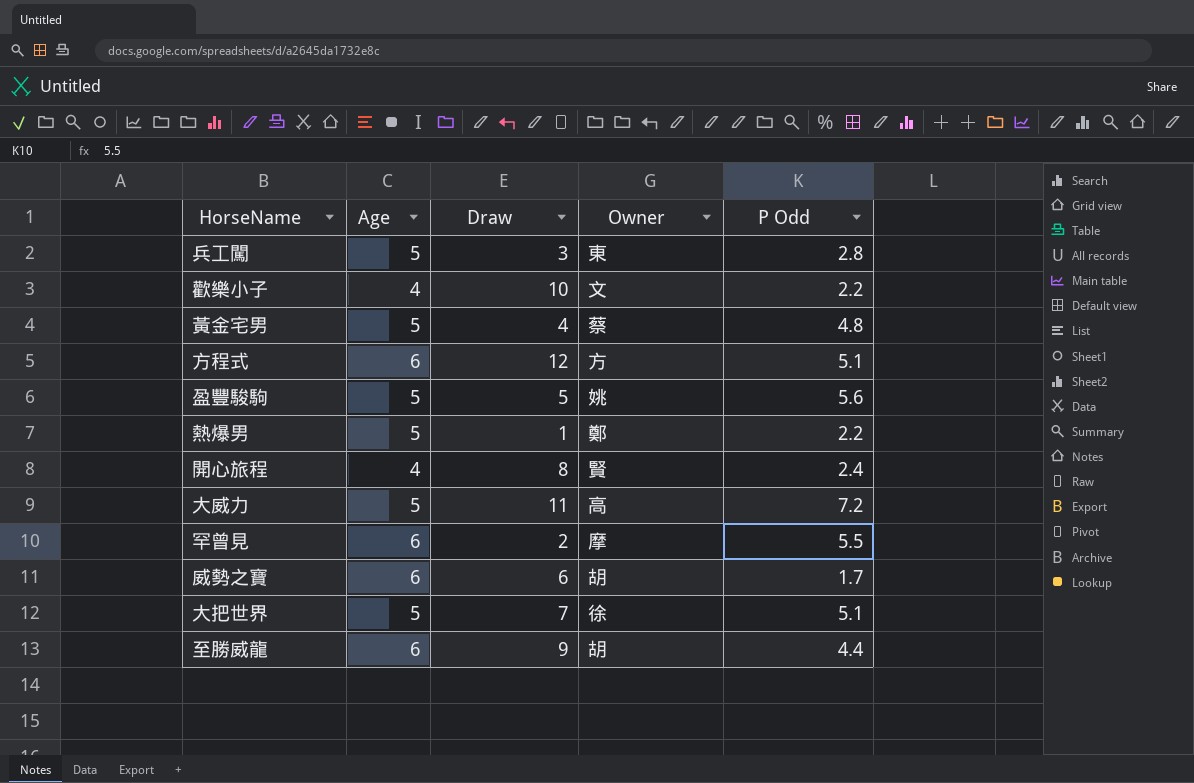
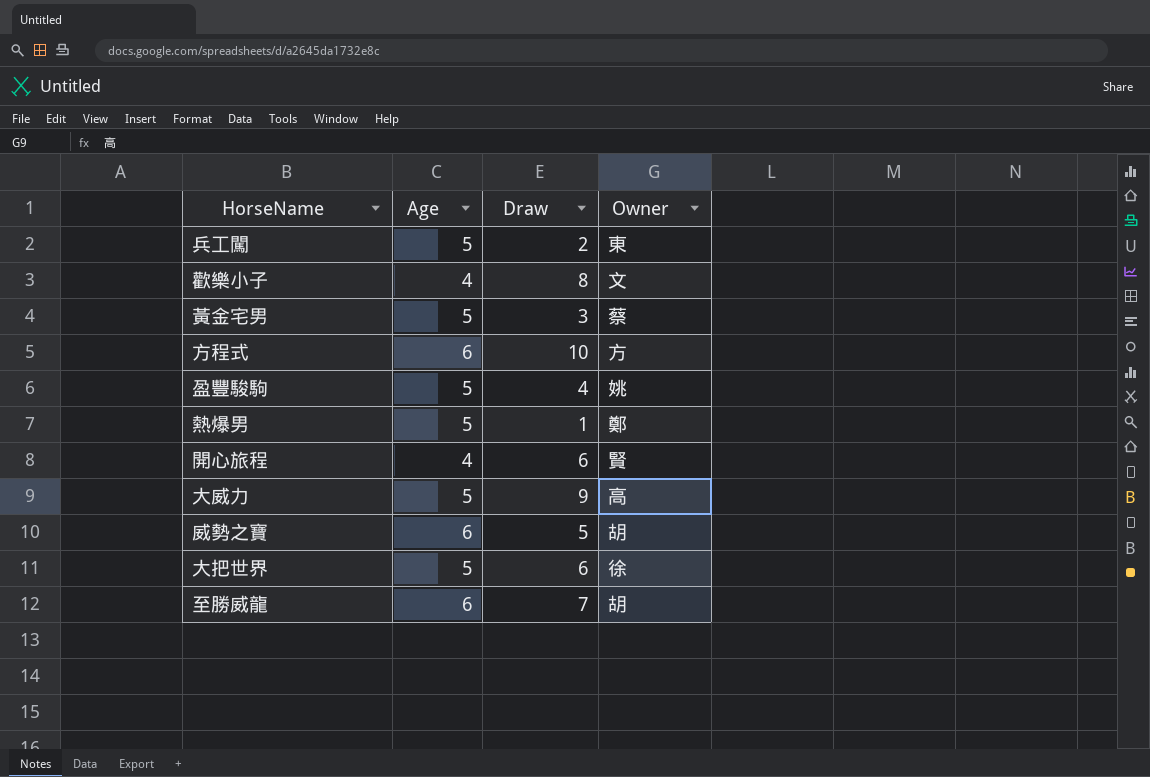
column P Odd | position: 5 -> none
row 罕曾見: 6 | 2 | 摩 | 5.5 -> none
兵工闖 | Draw: 3 -> 2
歡樂小子 | Draw: 10 -> 8
黃金宅男 | Draw: 4 -> 3
方程式 | Draw: 12 -> 10
盈豐駿駒 | Draw: 5 -> 4
開心旅程 | Draw: 8 -> 6
大威力 | Draw: 11 -> 9
威勢之寶 | Draw: 6 -> 5
大把世界 | Draw: 7 -> 6
至勝威龍 | Draw: 9 -> 7

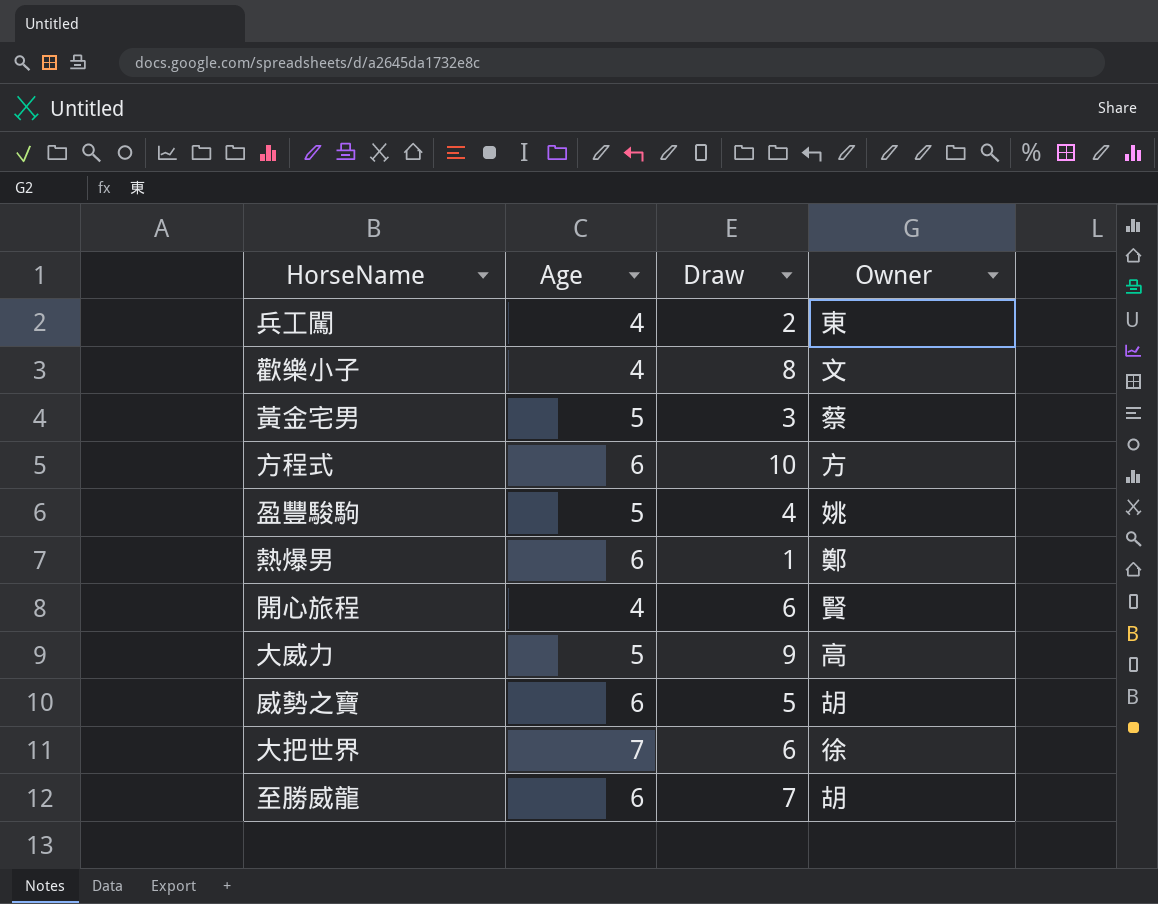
兵工闖 | Age: 5 -> 4
熱爆男 | Age: 5 -> 6
大把世界 | Age: 5 -> 7

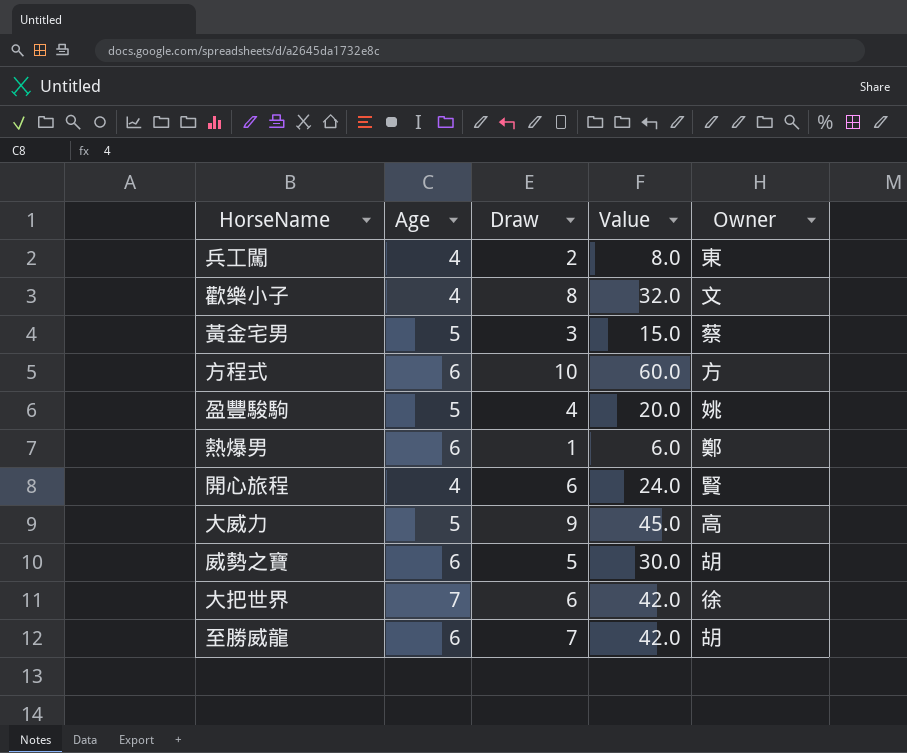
column Value | formula: none -> [Age] * [Draw]

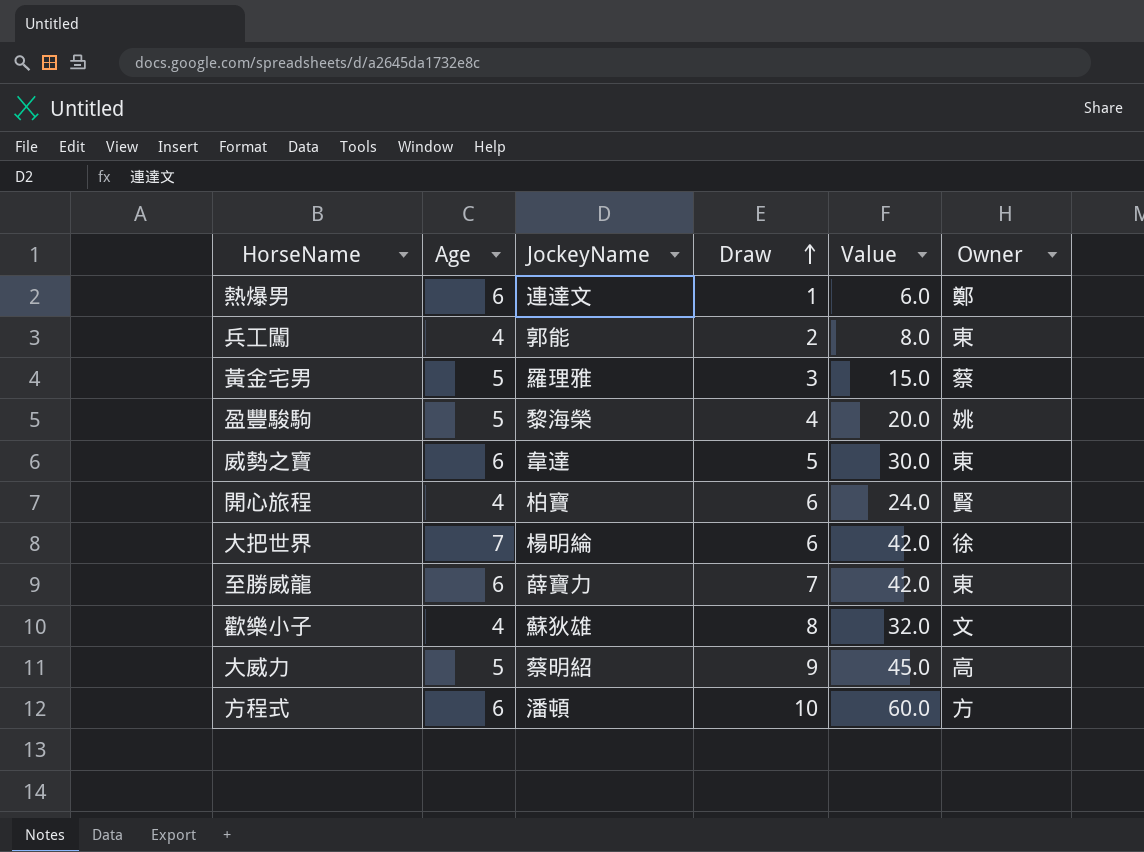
row order: none -> Draw ascending
column JockeyName | position: none -> 3
威勢之寶 | Owner: 胡 -> 東
至勝威龍 | Owner: 胡 -> 東

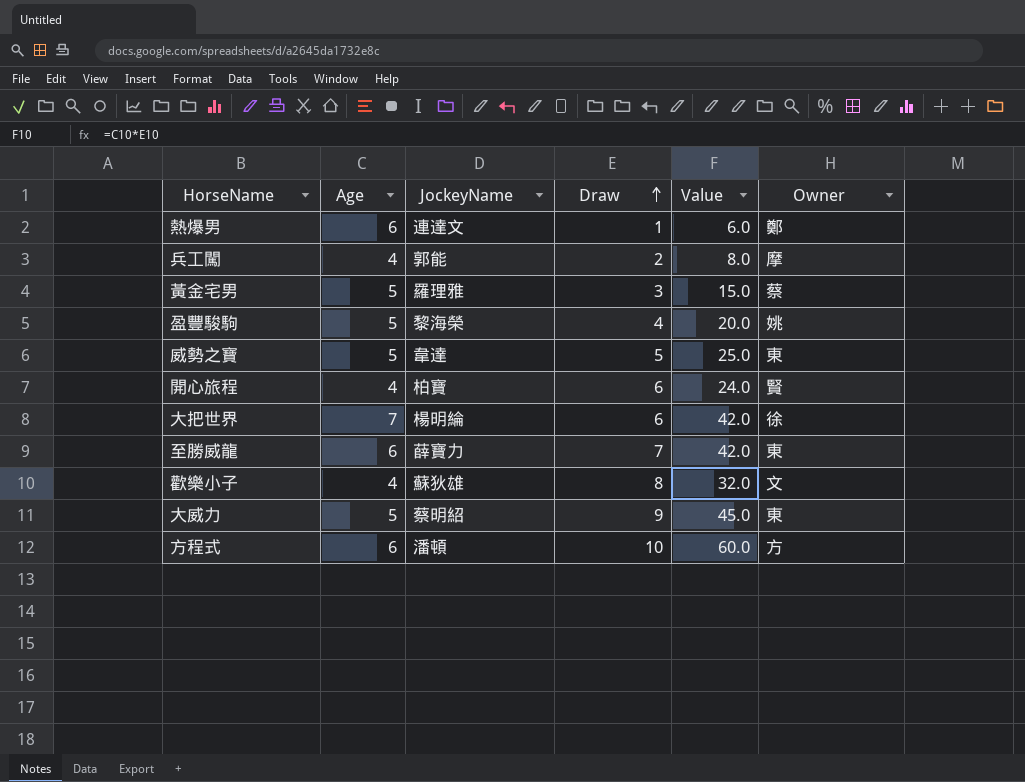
兵工闖 | Owner: 東 -> 摩
威勢之寶 | Age: 6 -> 5
威勢之寶 | Value: 30.0 -> 25.0
大威力 | Owner: 高 -> 東

